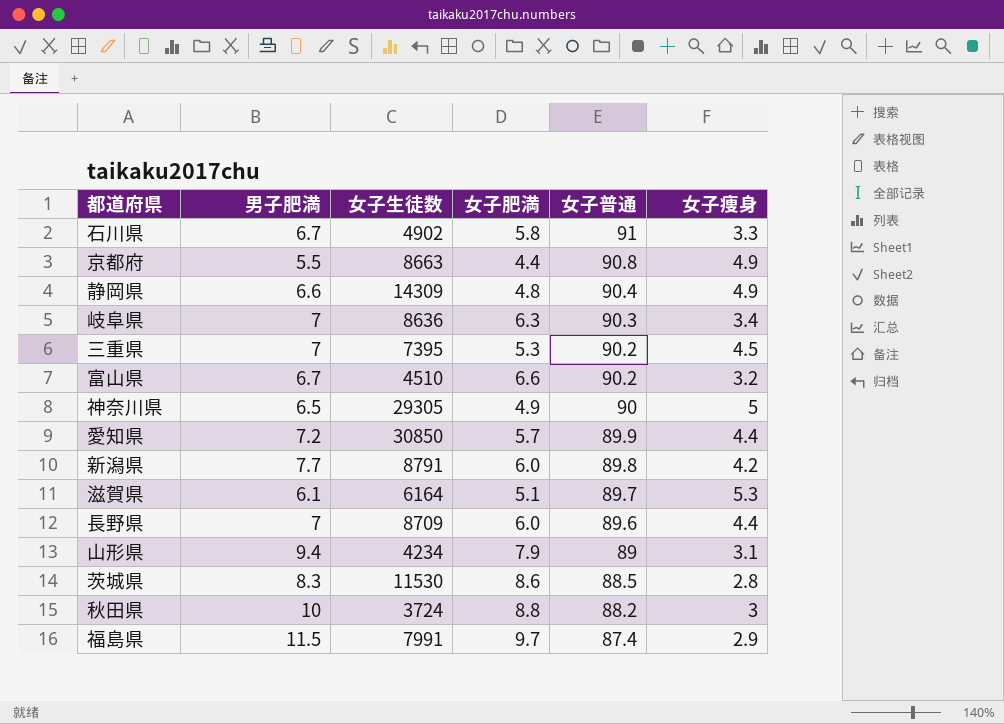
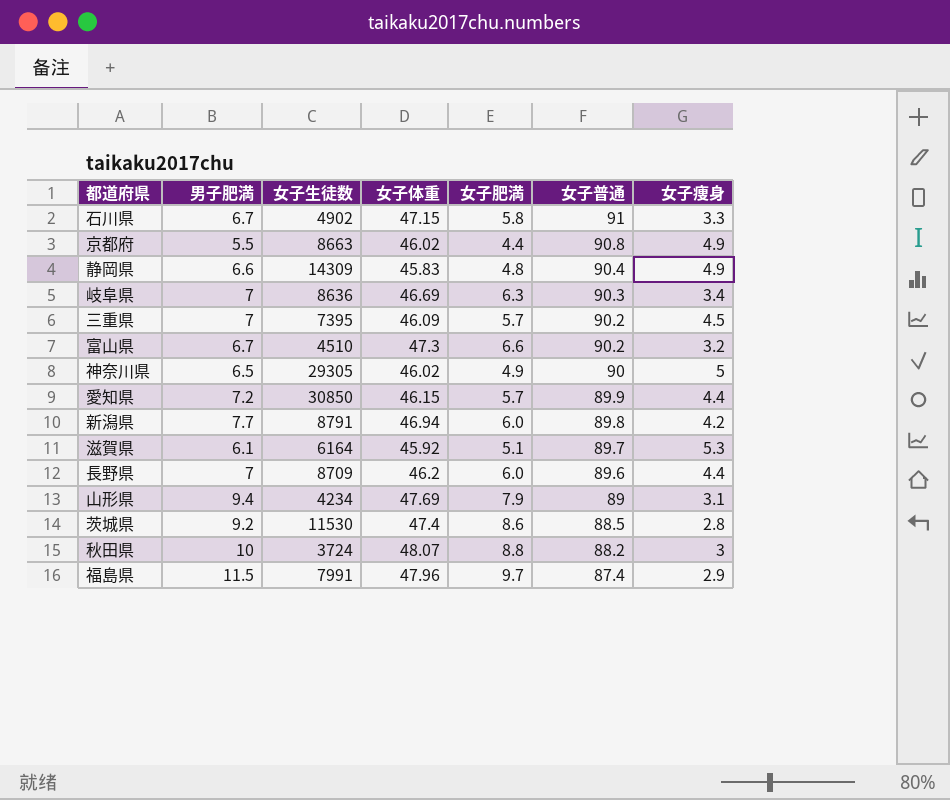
column 女子体重 | position: none -> 4
三重県 | 女子肥満: 5.3 -> 5.7
茨城県 | 男子肥満: 8.3 -> 9.2

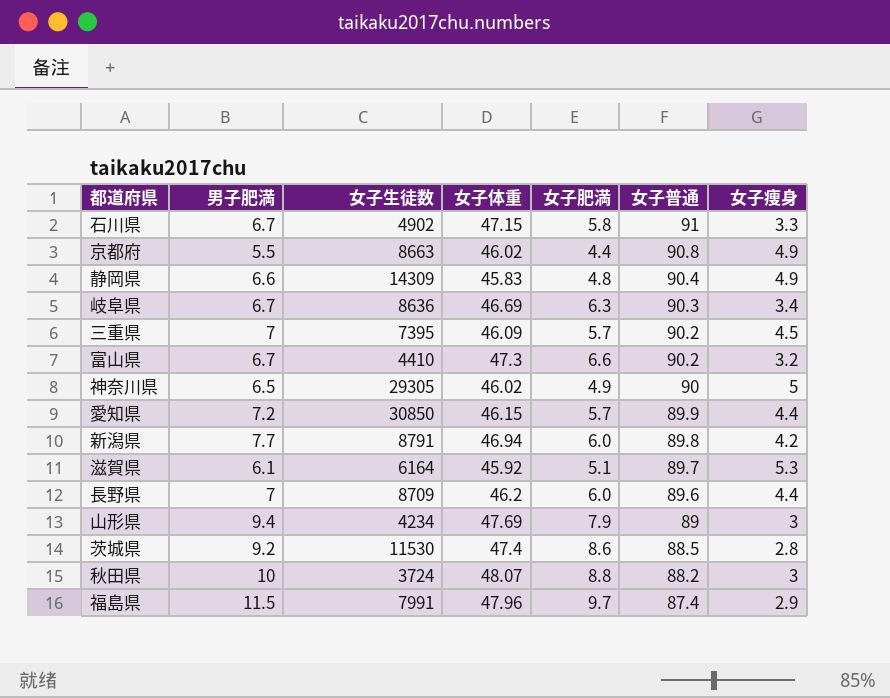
岐阜県 | 男子肥満: 7 -> 6.7
富山県 | 女子生徒数: 4510 -> 4410
山形県 | 女子痩身: 3.1 -> 3

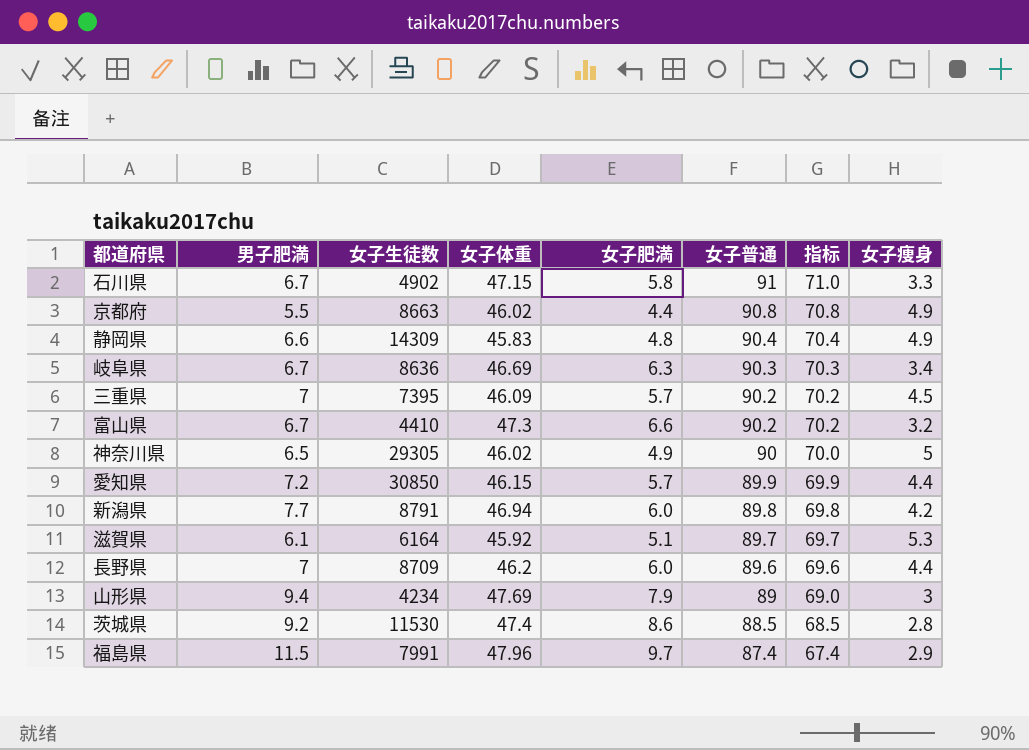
column 指标 | formula: none -> [女子普通] - 20
row 秋田県: 10 | 3724 | 48.07 | 8.8 | 88.2 | 3 -> none

